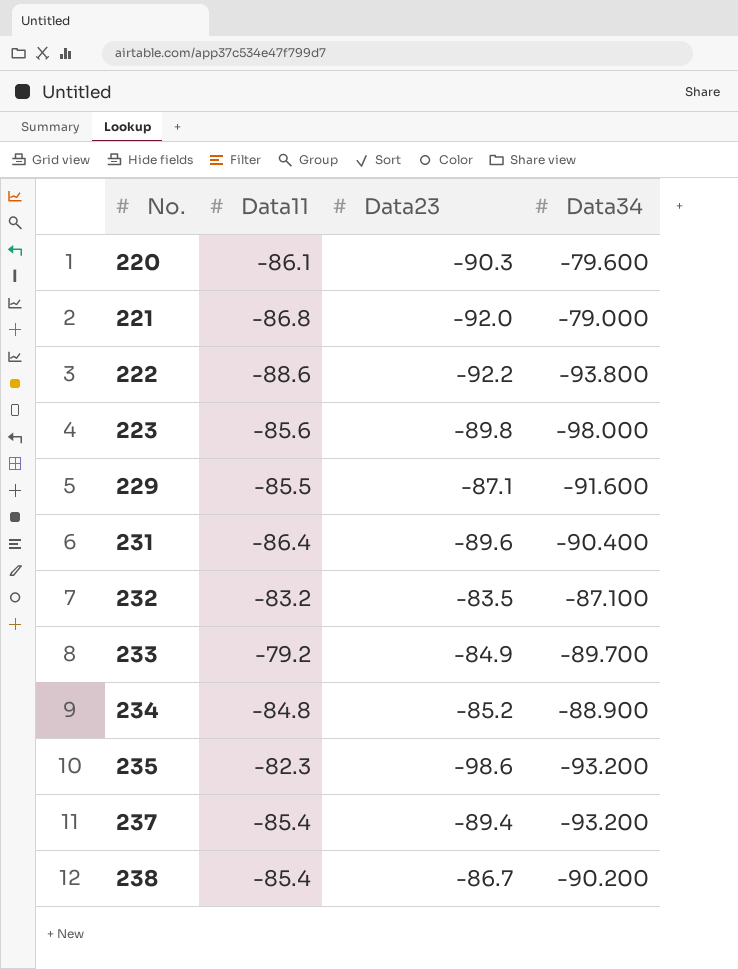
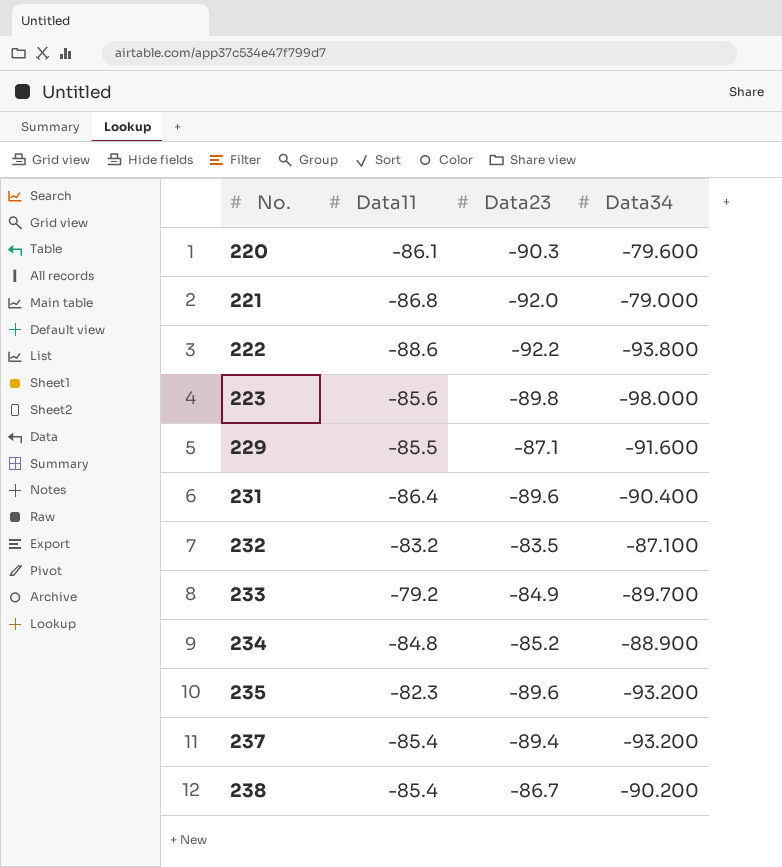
235 | Data23: -98.6 -> -89.6

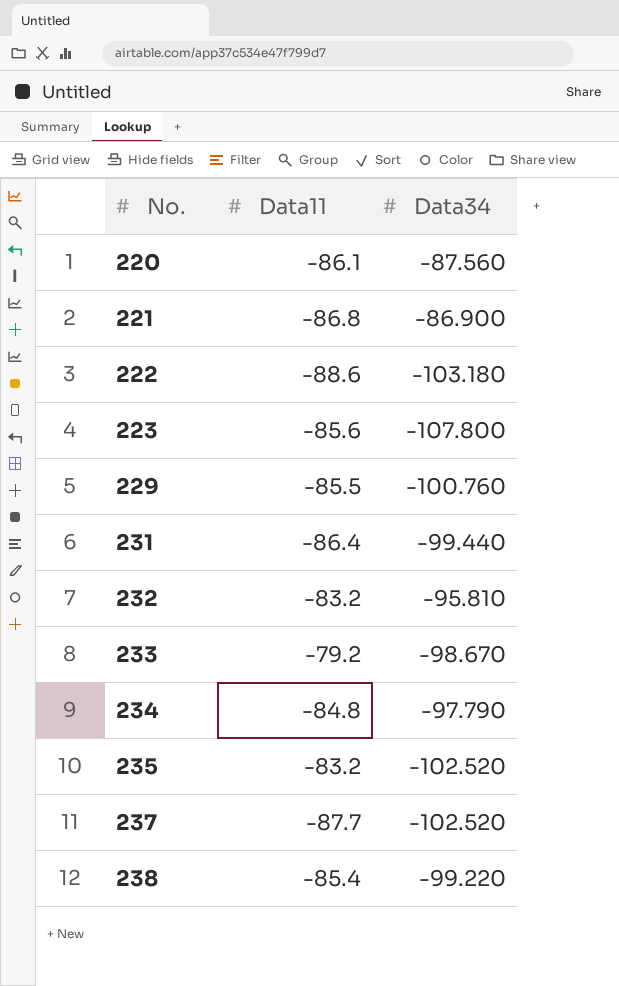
column Data23 | position: 3 -> none
220 | Data34: -79.600 -> -87.560
221 | Data34: -79.000 -> -86.900
222 | Data34: -93.800 -> -103.180
223 | Data34: -98.000 -> -107.800
229 | Data34: -91.600 -> -100.760
231 | Data34: -90.400 -> -99.440
232 | Data34: -87.100 -> -95.810
233 | Data34: -89.700 -> -98.670
234 | Data34: -88.900 -> -97.790
235 | Data11: -82.3 -> -83.2
235 | Data34: -93.200 -> -102.520
237 | Data11: -85.4 -> -87.7
237 | Data34: -93.200 -> -102.520
238 | Data34: -90.200 -> -99.220

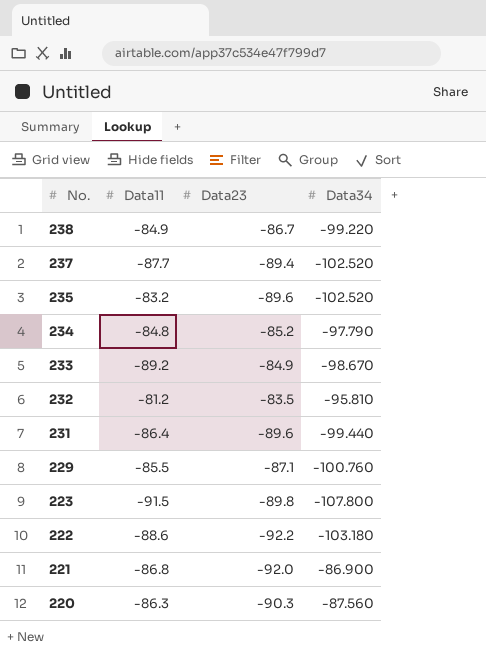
row order: No. ascending -> No. descending
column Data23 | position: none -> 3
238 | Data11: -85.4 -> -84.9
233 | Data11: -79.2 -> -89.2
232 | Data11: -83.2 -> -81.2
223 | Data11: -85.6 -> -91.5
220 | Data11: -86.1 -> -86.3

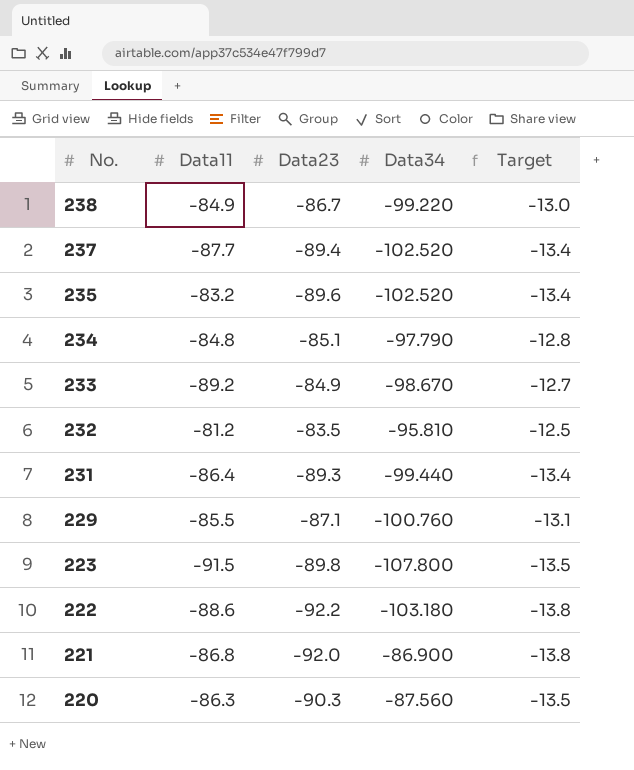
column Target | formula: none -> [Data23] * 0.15
234 | Data23: -85.2 -> -85.1
231 | Data23: -89.6 -> -89.3

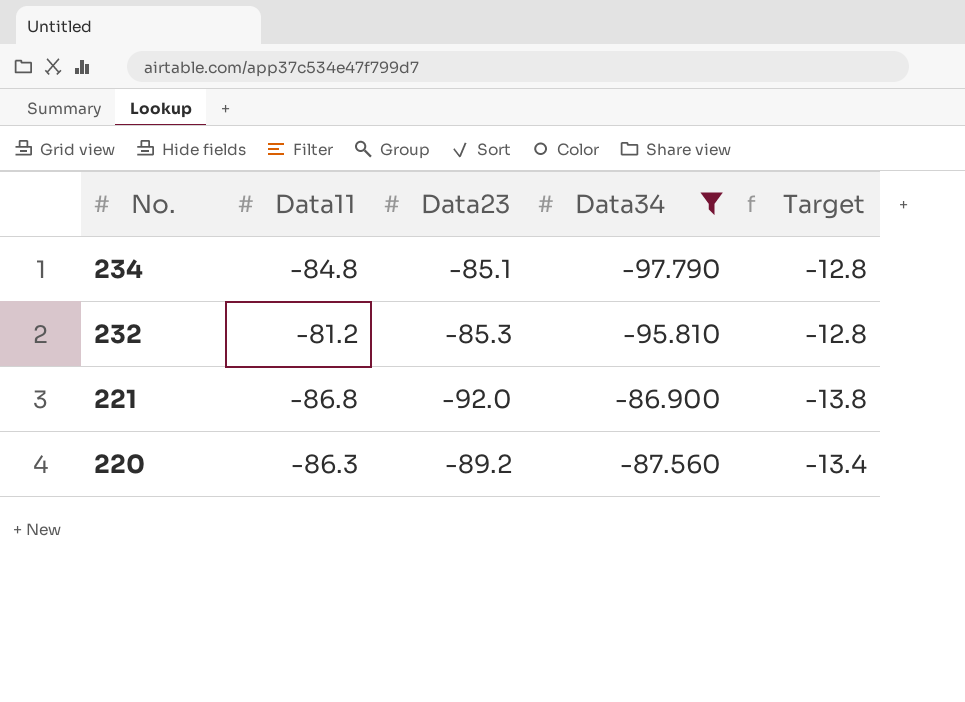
filter: none -> Data34 >= -97.790
232 | Data23: -83.5 -> -85.3
232 | Target: -12.5 -> -12.8
220 | Data23: -90.3 -> -89.2
220 | Target: -13.5 -> -13.4

